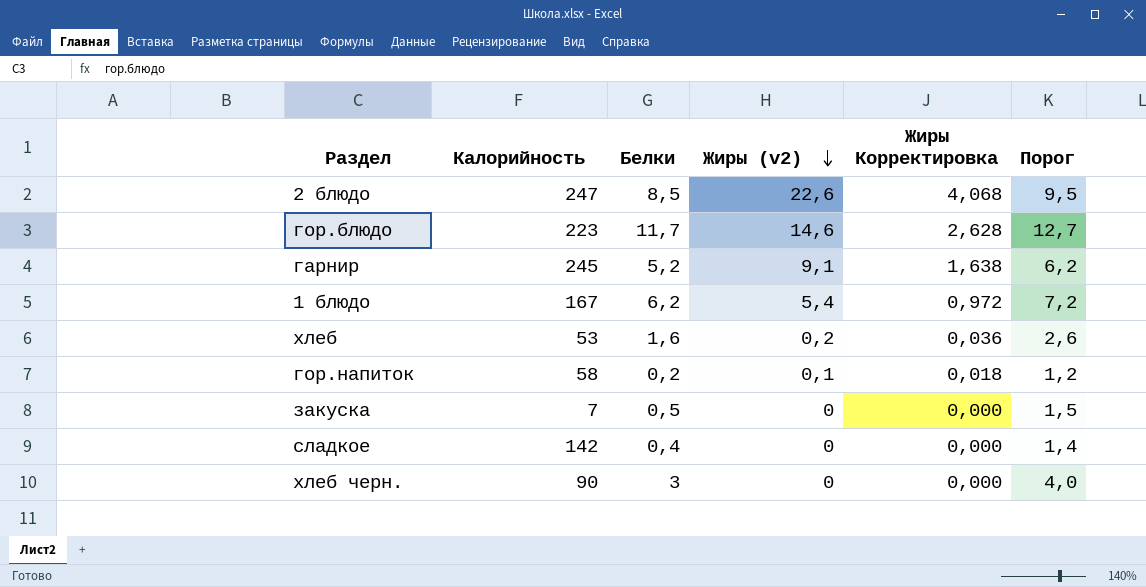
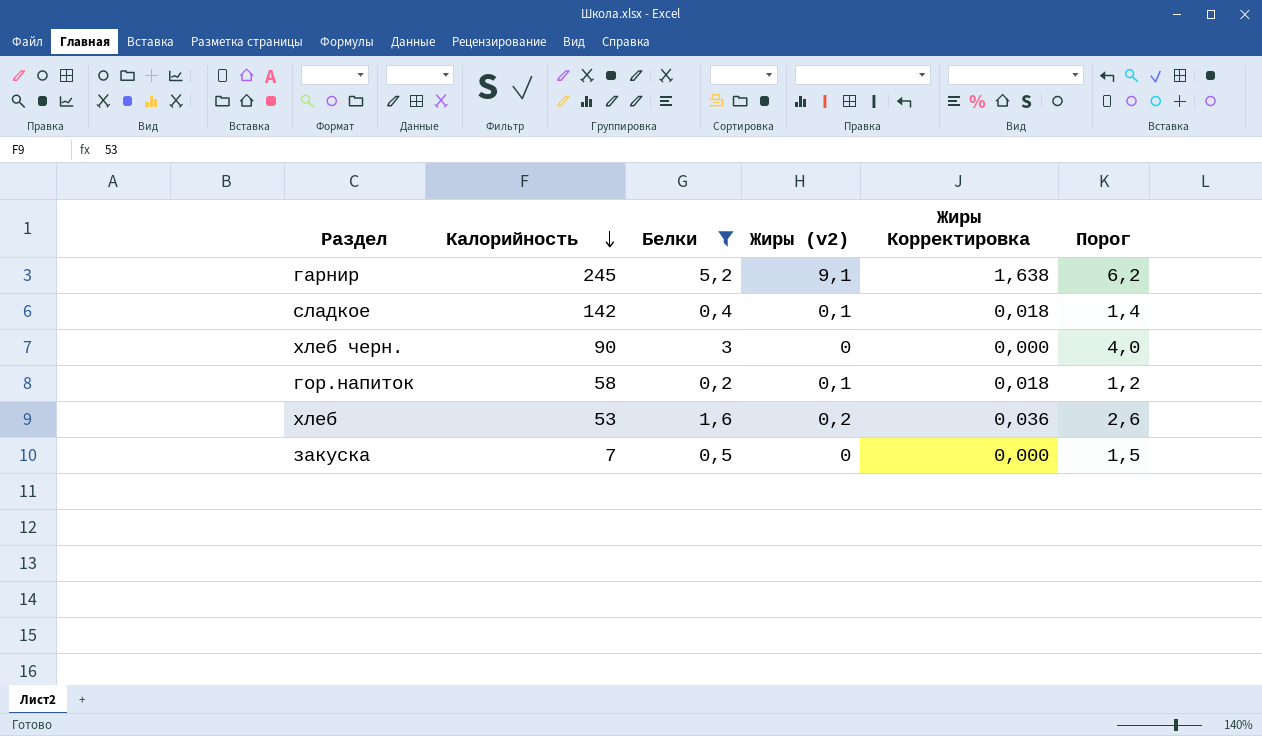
filter: none -> Белки <= 5,2
row order: Жиры (v2) descending -> Калорийность descending
сладкое | Жиры (v2): 0 -> 0,1
сладкое | Жиры Корректировка: 0,000 -> 0,018

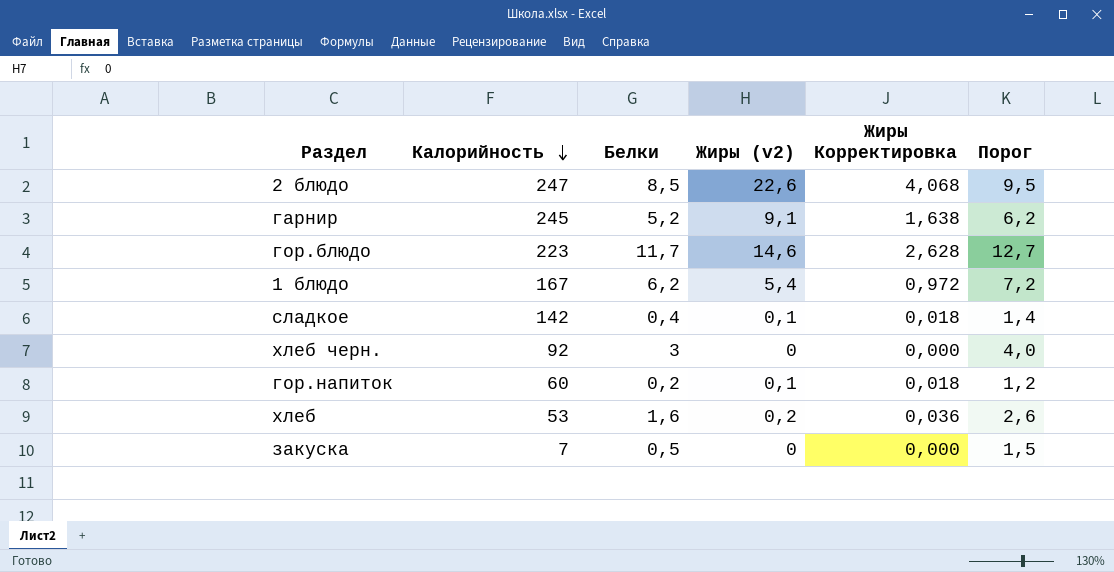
filter: Белки <= 5,2 -> none
хлеб черн. | Калорийность: 90 -> 92
гор.напиток | Калорийность: 58 -> 60

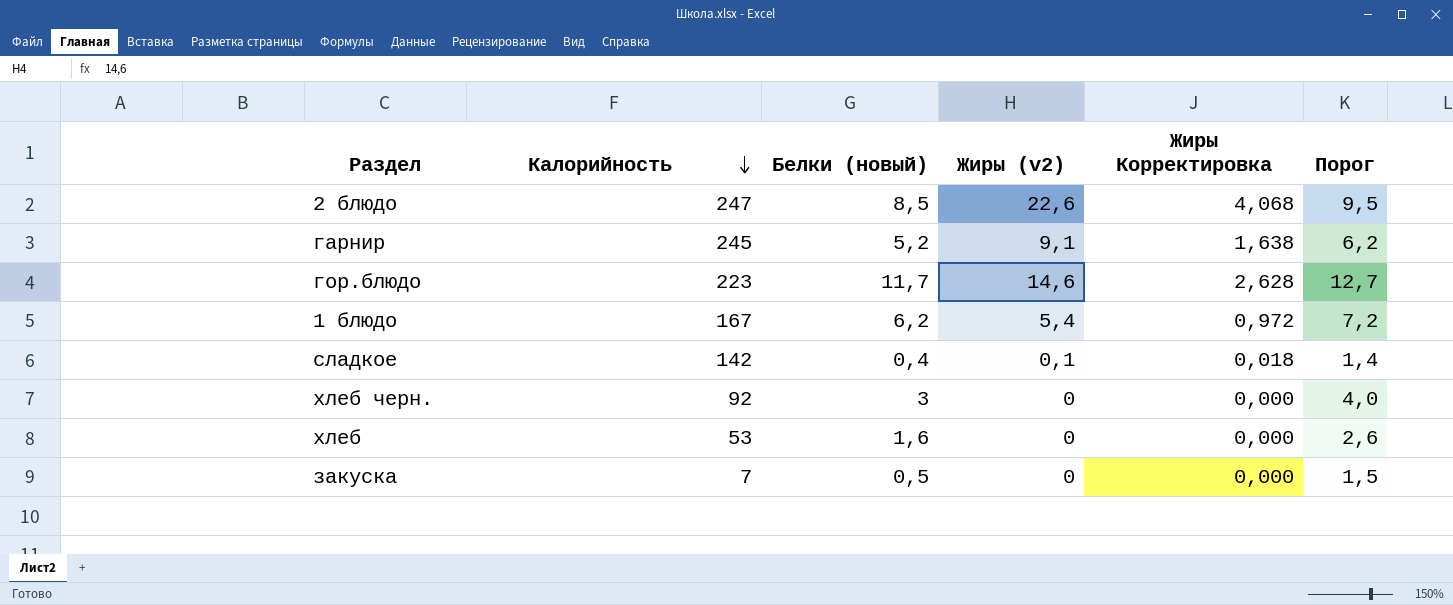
column name: Белки -> Белки (новый)
row гор.напиток: 60 | 0,2 | 0,1 | 0,018 | 1,2 -> none
хлеб | Жиры (v2): 0,2 -> 0
хлеб | Жиры Корректировка: 0,036 -> 0,000

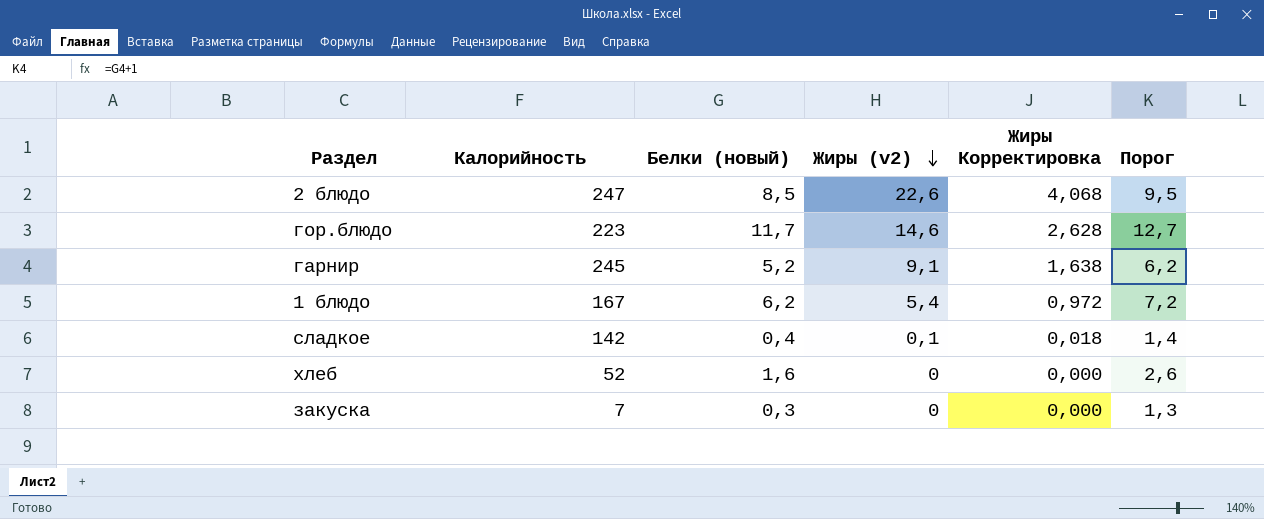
row order: Калорийность descending -> Жиры (v2) descending
row хлеб черн.: 92 | 3 | 0 | 0,000 | 4,0 -> none
хлеб | Калорийность: 53 -> 52
закуска | Белки (новый): 0,5 -> 0,3
закуска | Порог: 1,5 -> 1,3

